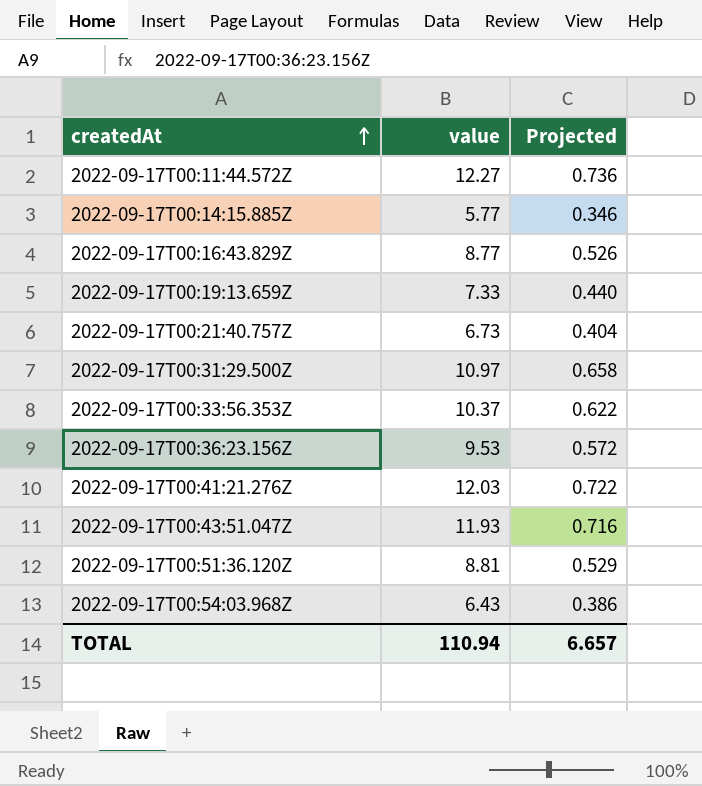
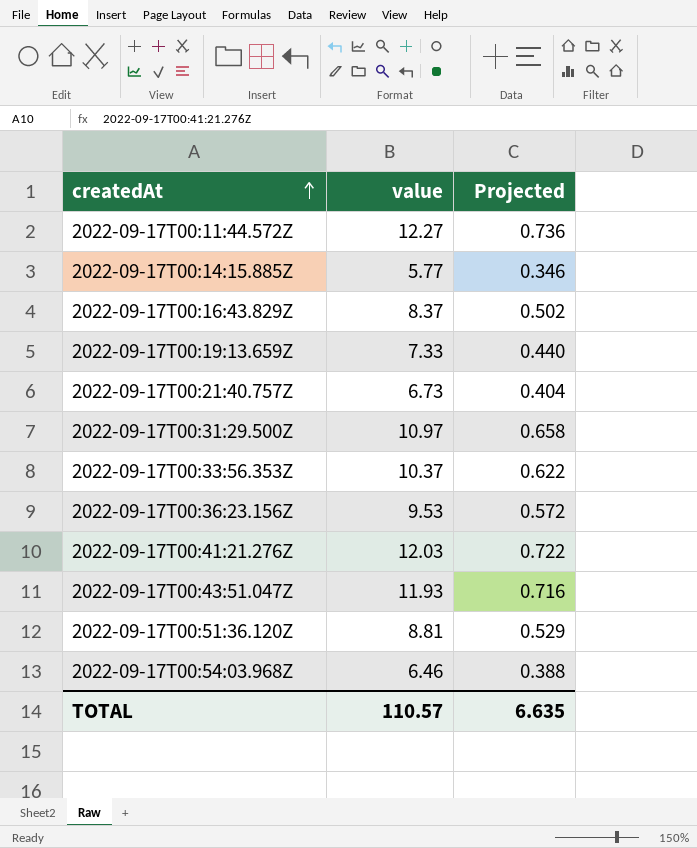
2022-09-17T00:16:43.829Z | value: 8.77 -> 8.37
2022-09-17T00:16:43.829Z | Projected: 0.526 -> 0.502
2022-09-17T00:54:03.968Z | value: 6.43 -> 6.46
2022-09-17T00:54:03.968Z | Projected: 0.386 -> 0.388
TOTAL | value: 110.94 -> 110.57
TOTAL | Projected: 6.657 -> 6.635

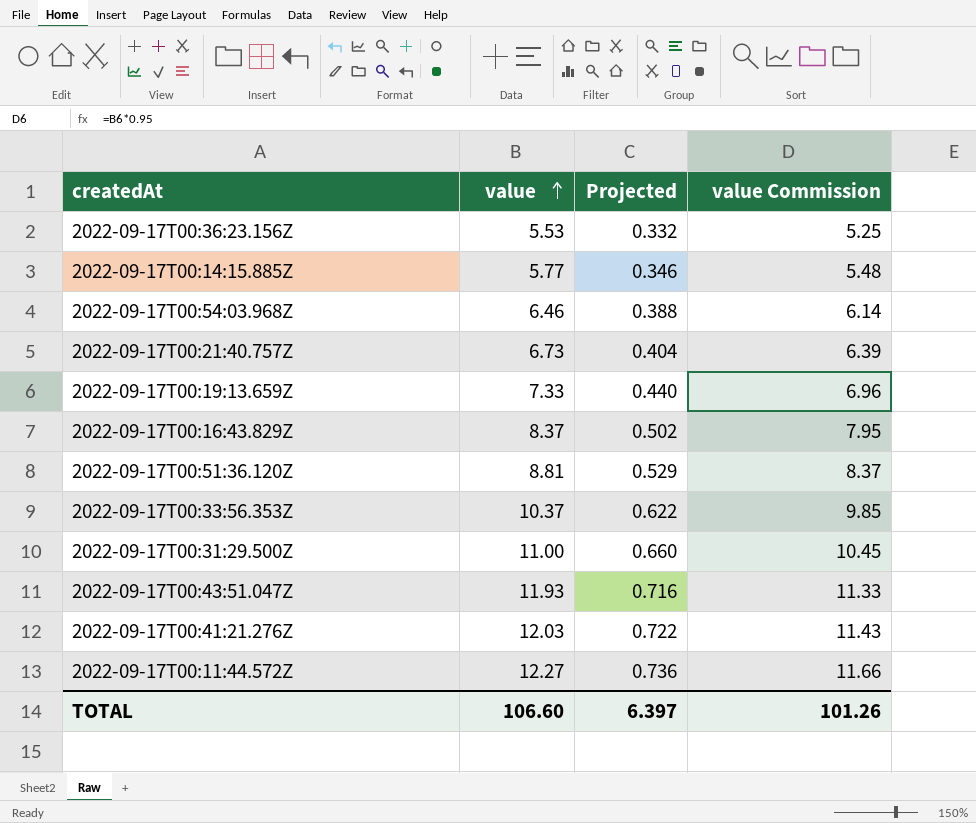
row order: createdAt ascending -> value ascending
column value Commission | formula: none -> [value] * 0.95
2022-09-17T00:36:23.156Z | value: 9.53 -> 5.53
2022-09-17T00:36:23.156Z | Projected: 0.572 -> 0.332
2022-09-17T00:31:29.500Z | value: 10.97 -> 11.00
2022-09-17T00:31:29.500Z | Projected: 0.658 -> 0.660
TOTAL | value: 110.57 -> 106.60
TOTAL | Projected: 6.635 -> 6.397

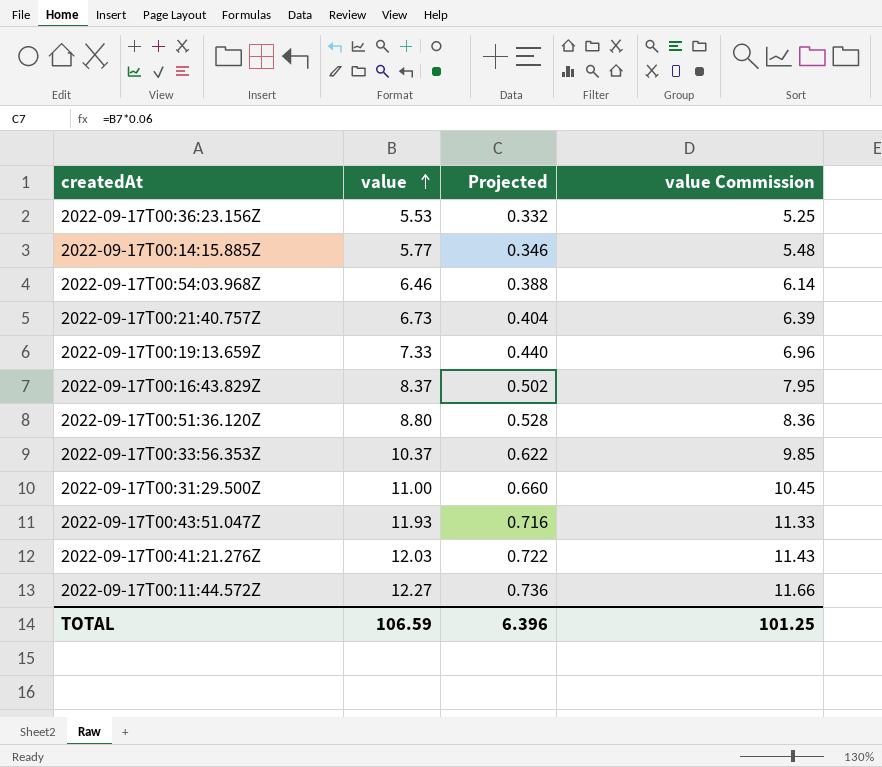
2022-09-17T00:51:36.120Z | value: 8.81 -> 8.80
2022-09-17T00:51:36.120Z | Projected: 0.529 -> 0.528
2022-09-17T00:51:36.120Z | value Commission: 8.37 -> 8.36
TOTAL | value: 106.60 -> 106.59
TOTAL | Projected: 6.397 -> 6.396
TOTAL | value Commission: 101.26 -> 101.25

